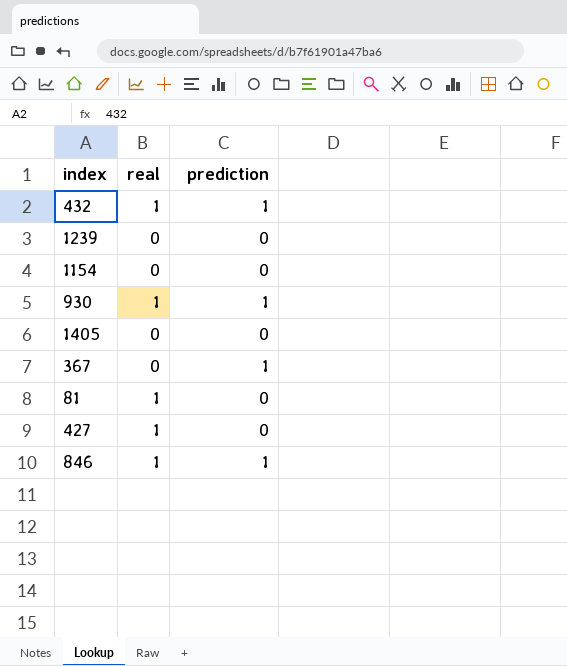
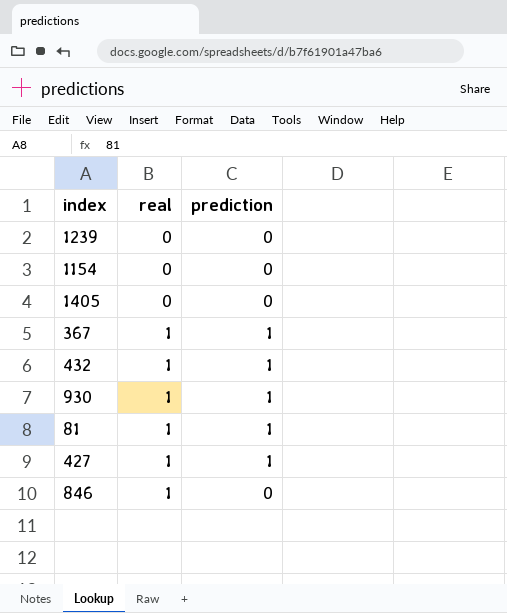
row order: none -> real ascending
367 | real: 0 -> 1
81 | prediction: 0 -> 1
427 | prediction: 0 -> 1
846 | prediction: 1 -> 0

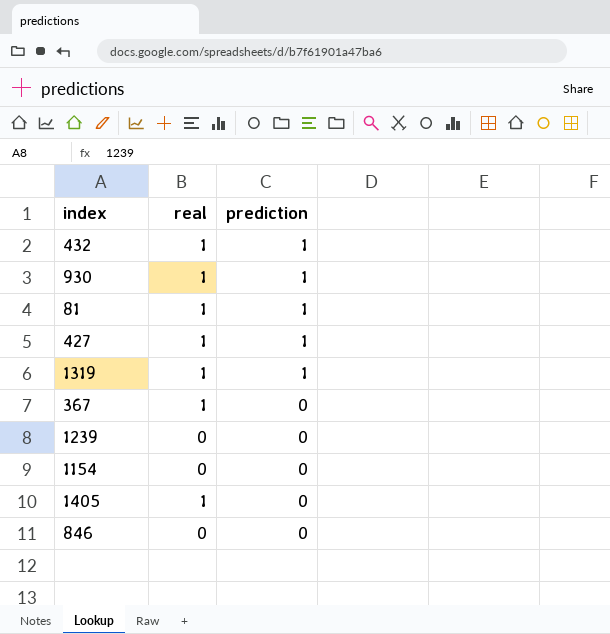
row order: real ascending -> prediction descending
row 1319: none -> 1 | 1
367 | prediction: 1 -> 0
1405 | real: 0 -> 1
846 | real: 1 -> 0

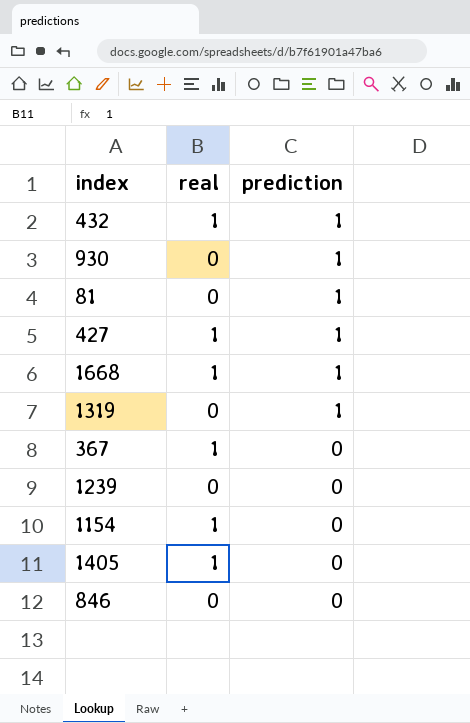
930 | real: 1 -> 0
81 | real: 1 -> 0
row 1668: none -> 1 | 1
1319 | real: 1 -> 0
1154 | real: 0 -> 1

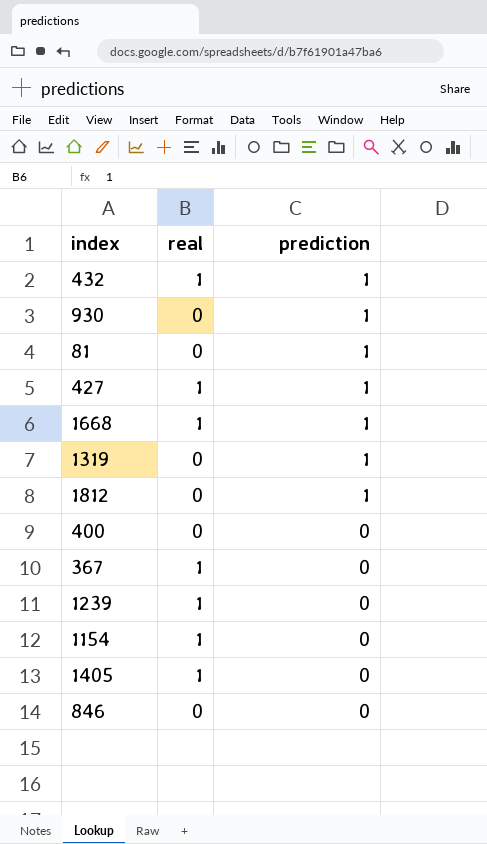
row 1812: none -> 0 | 1
row 400: none -> 0 | 0
1239 | real: 0 -> 1

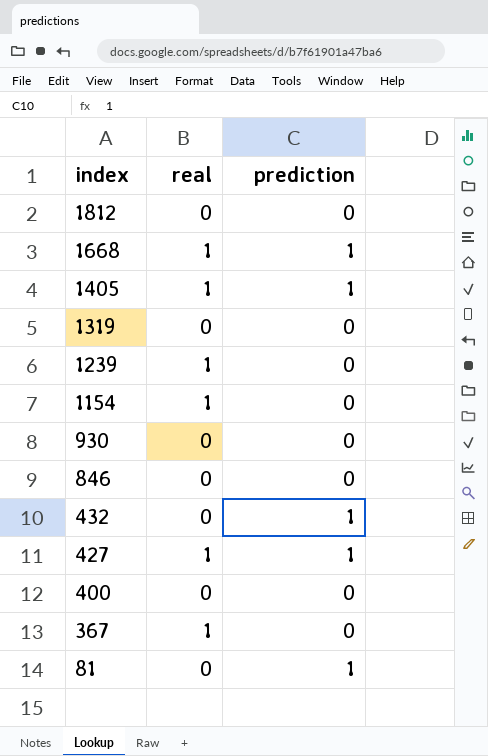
row order: prediction descending -> index descending
1812 | prediction: 1 -> 0
1405 | prediction: 0 -> 1
1319 | prediction: 1 -> 0
930 | prediction: 1 -> 0
432 | real: 1 -> 0

